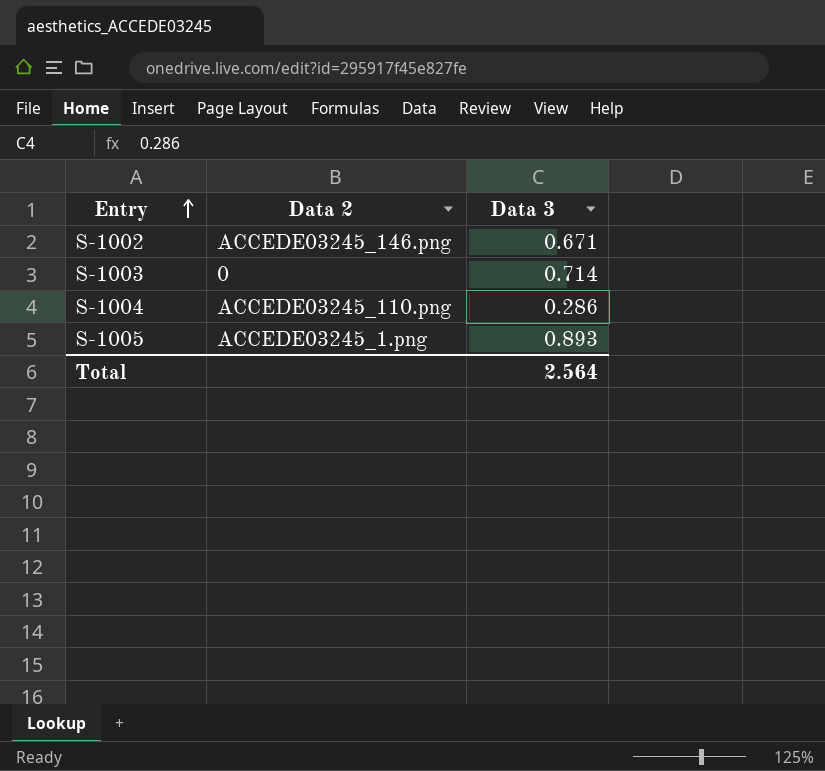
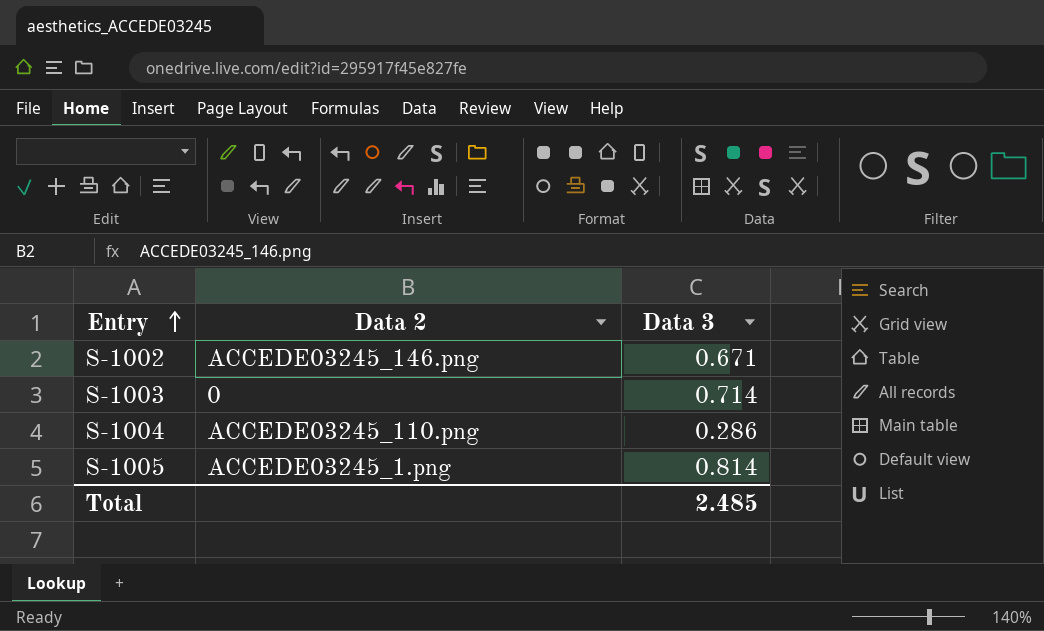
S-1005 | Data 3: 0.893 -> 0.814
Total | Data 3: 2.564 -> 2.485

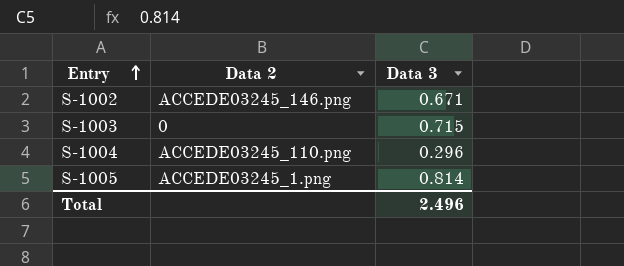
S-1003 | Data 3: 0.714 -> 0.715
S-1004 | Data 3: 0.286 -> 0.296
Total | Data 3: 2.485 -> 2.496

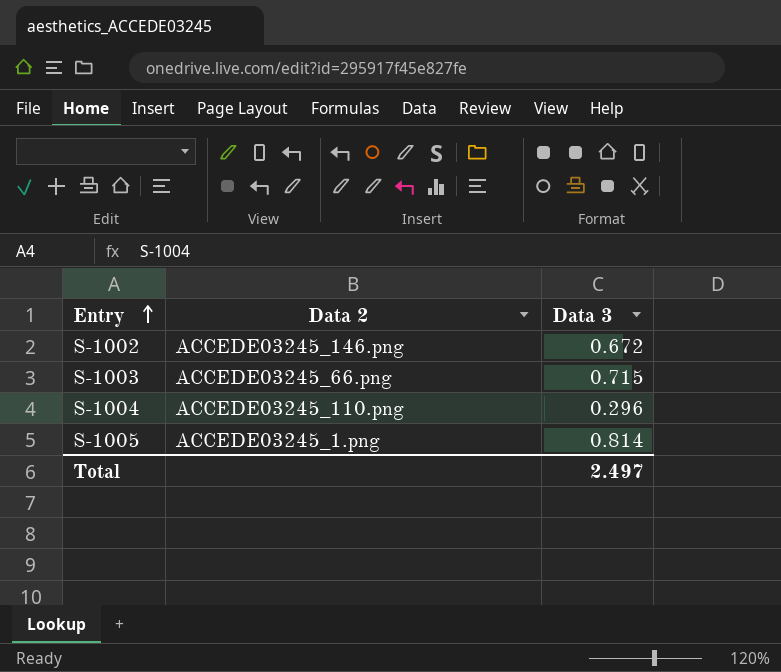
S-1002 | Data 3: 0.671 -> 0.672
S-1003 | Data 2: 0 -> ACCEDE03245_66.png
Total | Data 3: 2.496 -> 2.497

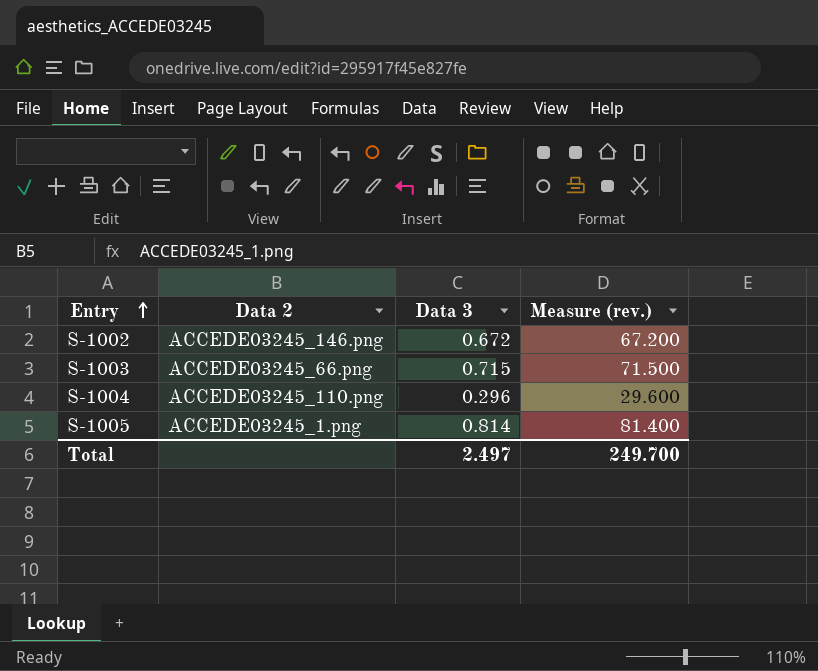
column Measure (rev.) | formula: none -> [Data 3] * 100

